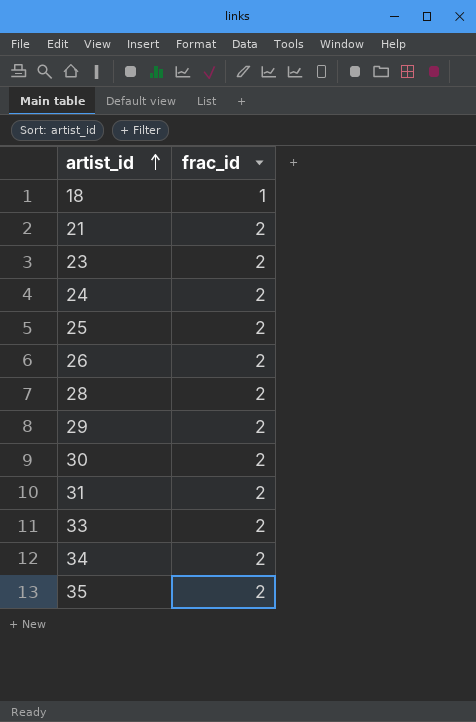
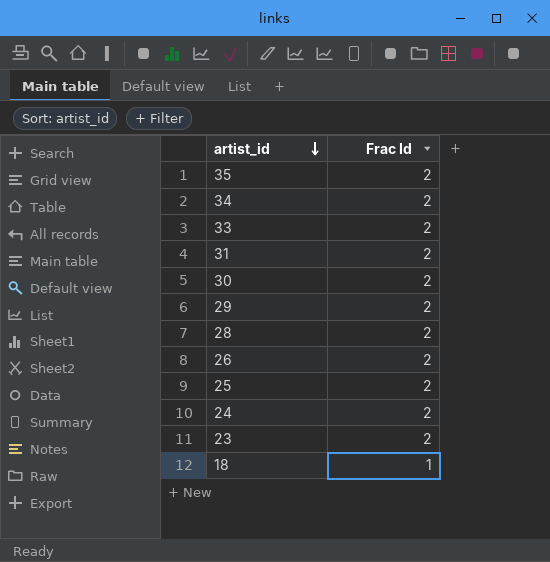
row order: artist_id ascending -> artist_id descending
column name: frac_id -> Frac Id
row 21: 2 -> none

